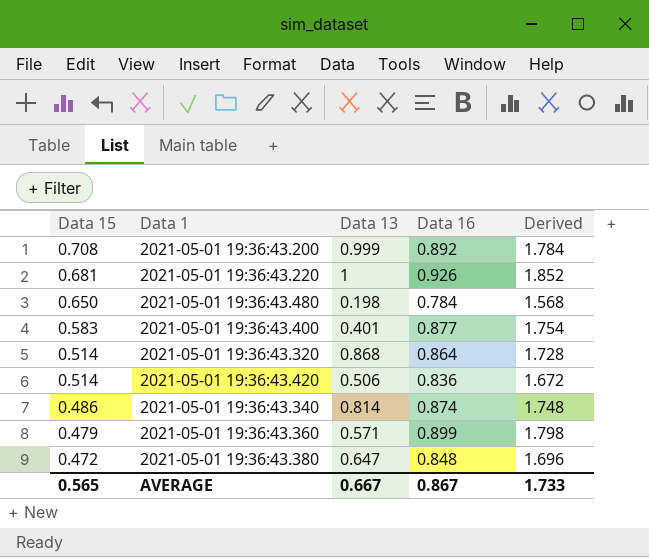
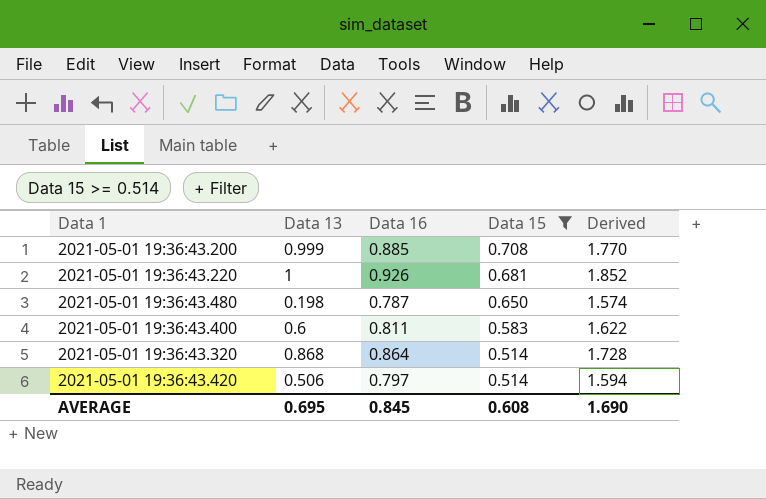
filter: none -> Data 15 >= 0.514
column Data 15 | position: 1 -> 4
2021-05-01 19:36:43.200 | Data 16: 0.892 -> 0.885
2021-05-01 19:36:43.200 | Derived: 1.784 -> 1.770
2021-05-01 19:36:43.480 | Data 16: 0.784 -> 0.787
2021-05-01 19:36:43.480 | Derived: 1.568 -> 1.574
2021-05-01 19:36:43.400 | Data 13: 0.401 -> 0.6
2021-05-01 19:36:43.400 | Data 16: 0.877 -> 0.811
2021-05-01 19:36:43.400 | Derived: 1.754 -> 1.622
2021-05-01 19:36:43.420 | Data 16: 0.836 -> 0.797
2021-05-01 19:36:43.420 | Derived: 1.672 -> 1.594
AVERAGE | Data 13: 0.667 -> 0.695
AVERAGE | Data 16: 0.867 -> 0.845
AVERAGE | Data 15: 0.565 -> 0.608
AVERAGE | Derived: 1.733 -> 1.690

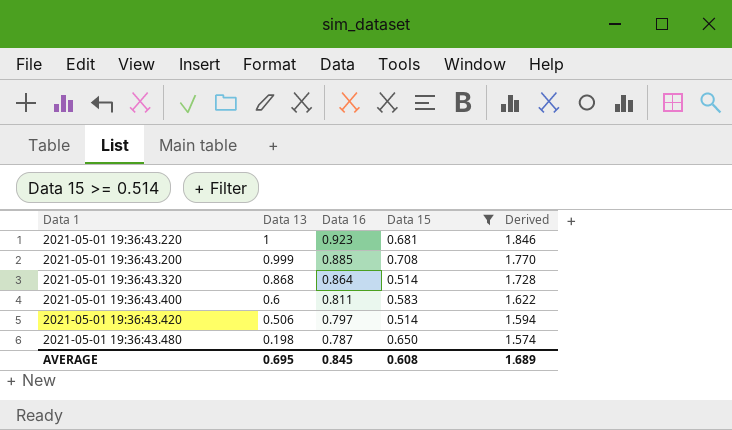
row order: Data 15 descending -> Data 13 descending
2021-05-01 19:36:43.220 | Data 16: 0.926 -> 0.923
2021-05-01 19:36:43.220 | Derived: 1.852 -> 1.846
AVERAGE | Derived: 1.690 -> 1.689

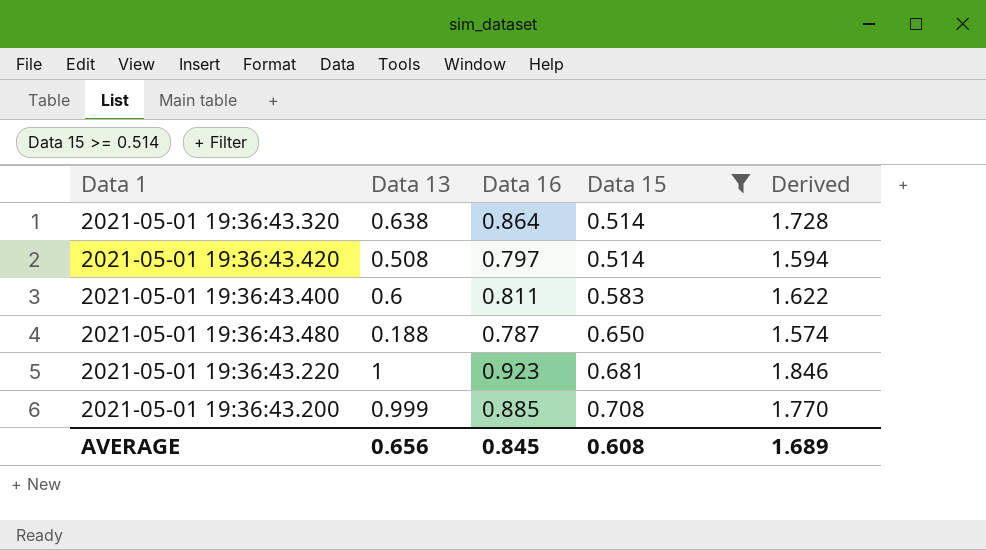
row order: Data 13 descending -> Data 15 ascending
2021-05-01 19:36:43.320 | Data 13: 0.868 -> 0.638
2021-05-01 19:36:43.420 | Data 13: 0.506 -> 0.508
2021-05-01 19:36:43.480 | Data 13: 0.198 -> 0.188
AVERAGE | Data 13: 0.695 -> 0.656

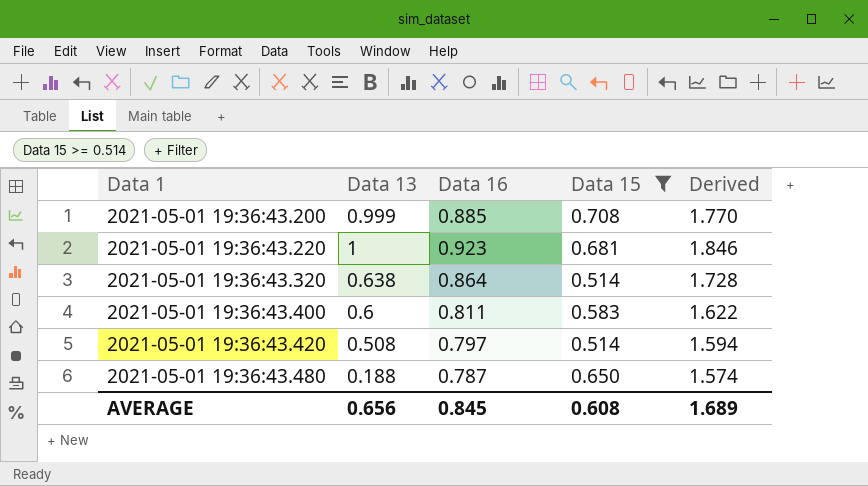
row order: Data 15 ascending -> Data 1 ascending

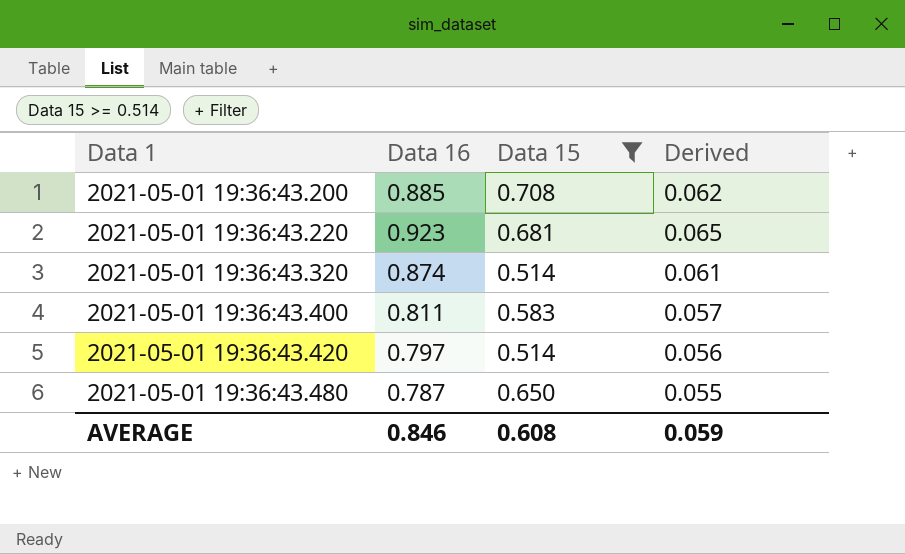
column Data 13 | position: 2 -> none
column Derived | formula: [Data 16] * 2 -> [Data 16] * 0.07
2021-05-01 19:36:43.320 | Data 16: 0.864 -> 0.874
AVERAGE | Data 16: 0.845 -> 0.846
AVERAGE | Derived: 1.689 -> 0.059

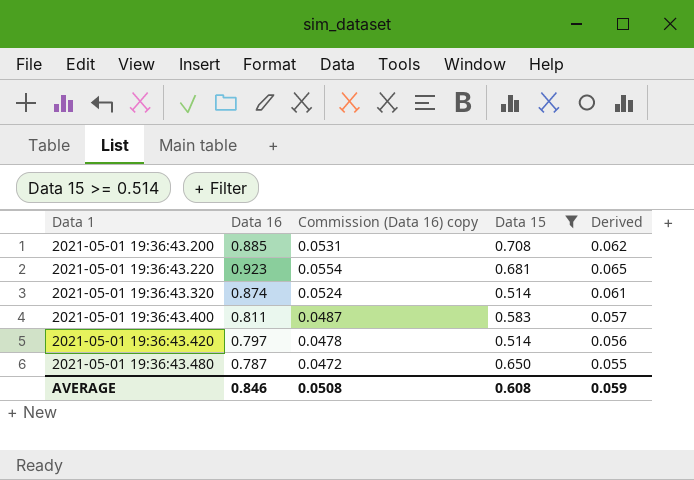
column Commission (Data 16) copy | formula: none -> [Data 16] * 0.06

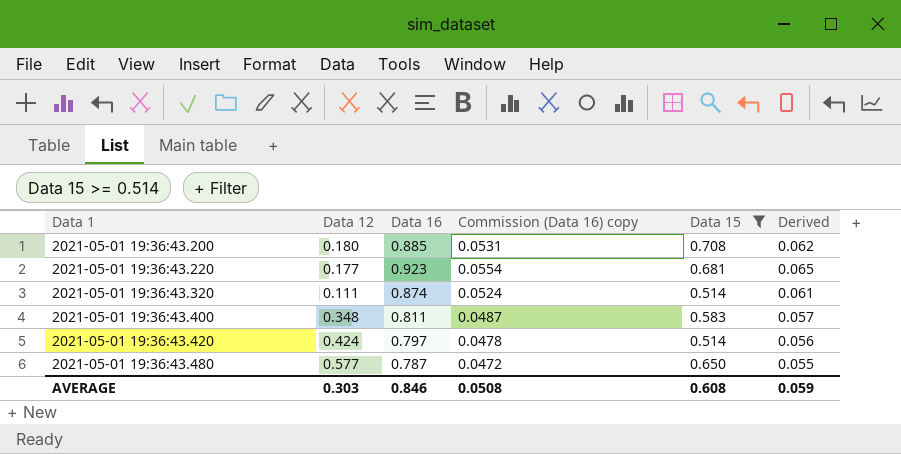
column Data 12 | position: none -> 2

